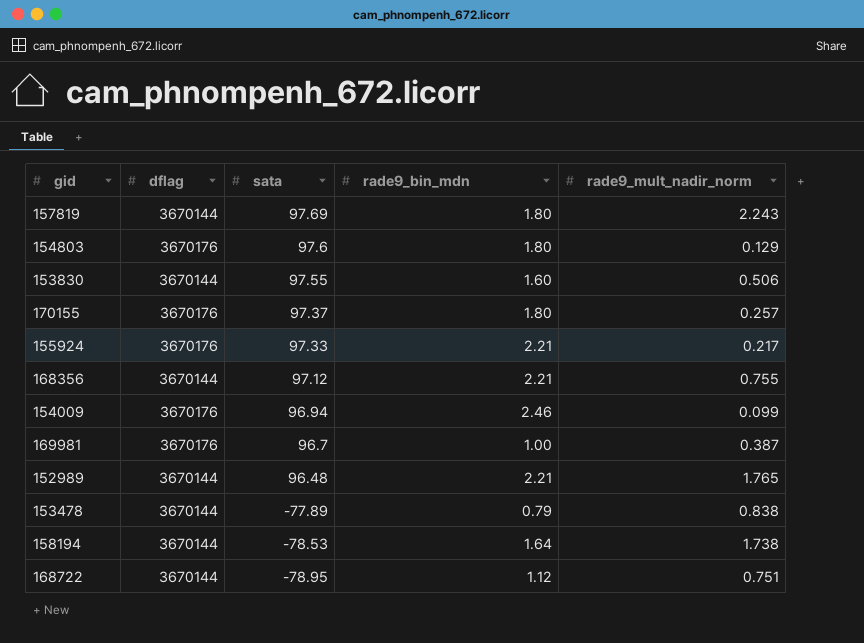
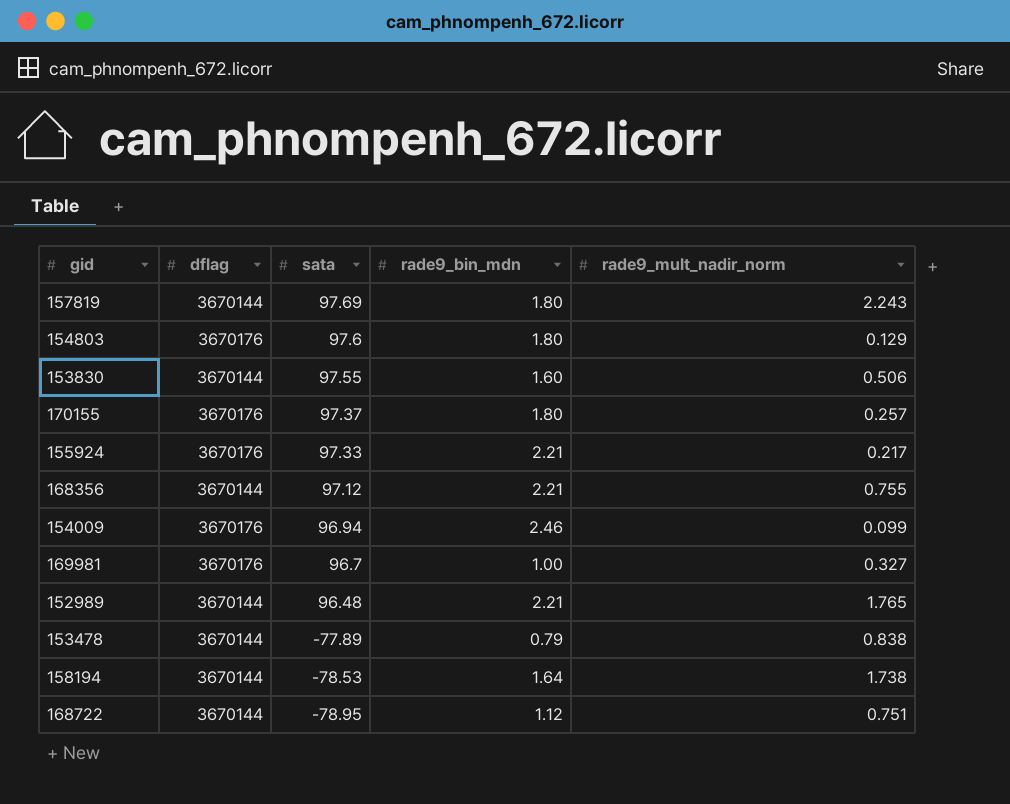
169981 | rade9_mult_nadir_norm: 0.387 -> 0.327

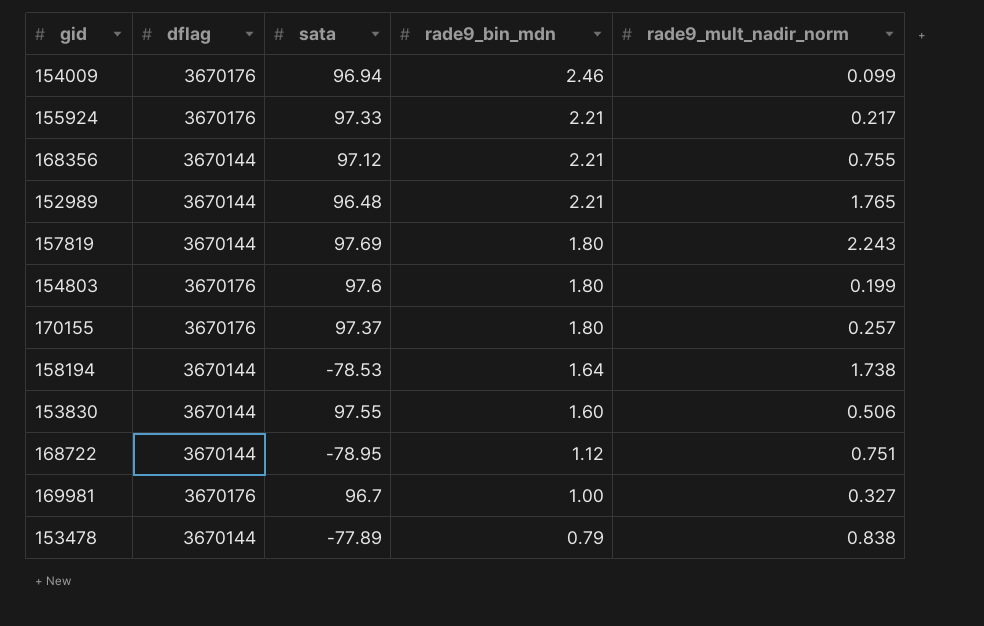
row order: sata descending -> rade9_bin_mdn descending
154803 | rade9_mult_nadir_norm: 0.129 -> 0.199

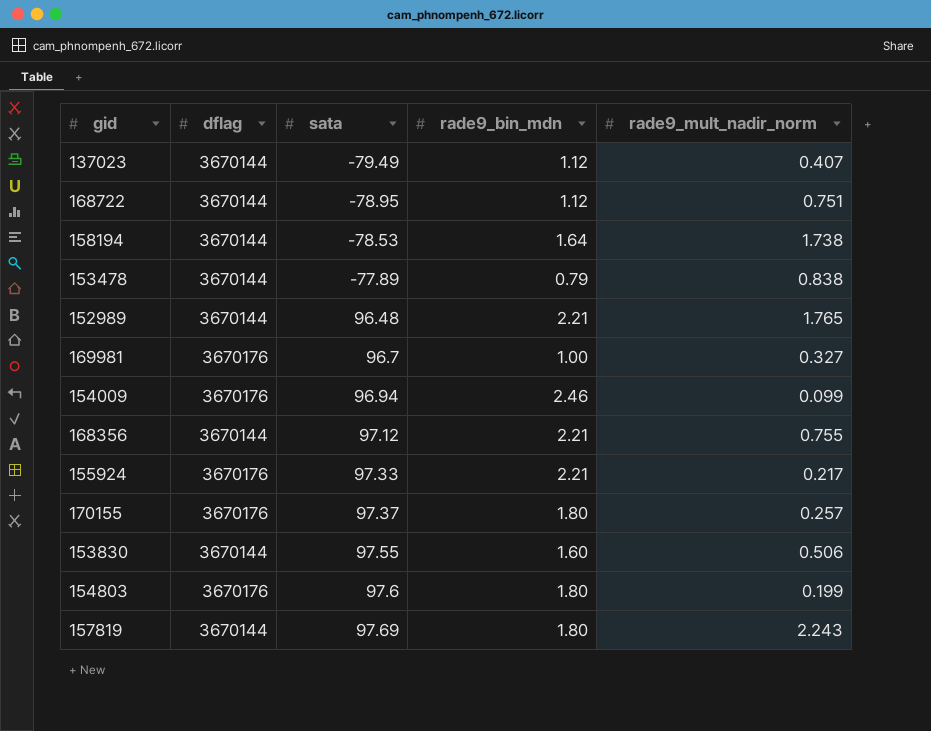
row order: rade9_bin_mdn descending -> sata ascending
row 137023: none -> 3670144 | -79.49 | 1.12 | 0.407

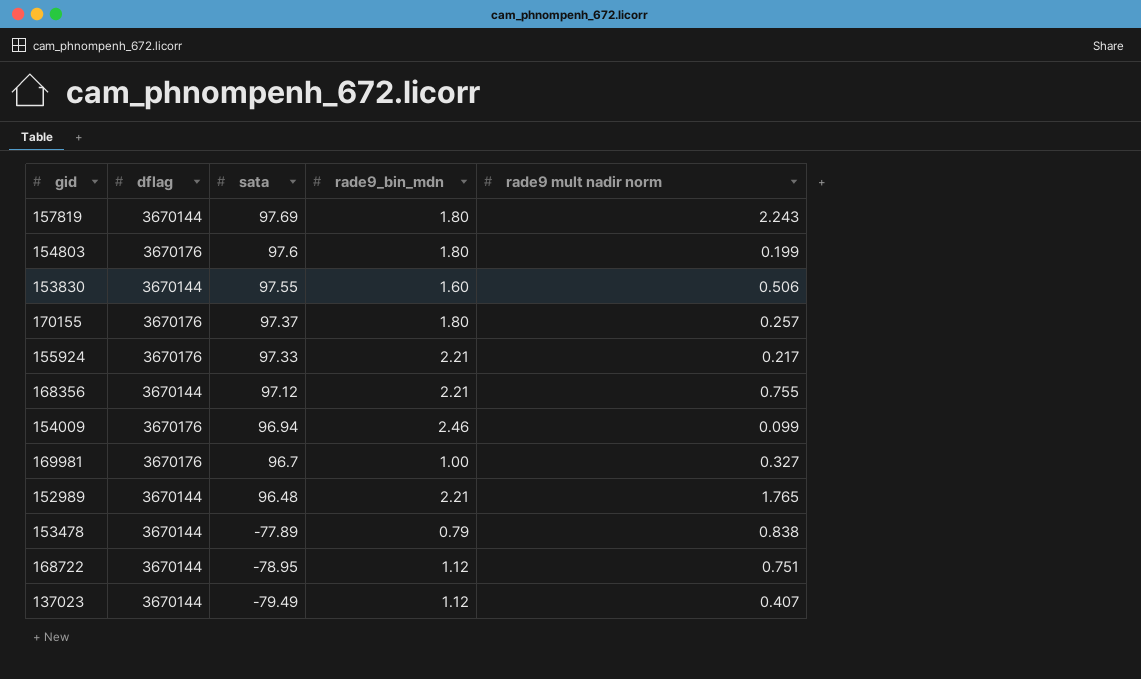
row order: sata ascending -> sata descending
column name: rade9_mult_nadir_norm -> rade9 mult nadir norm
row 158194: 3670144 | -78.53 | 1.64 | 1.738 -> none

